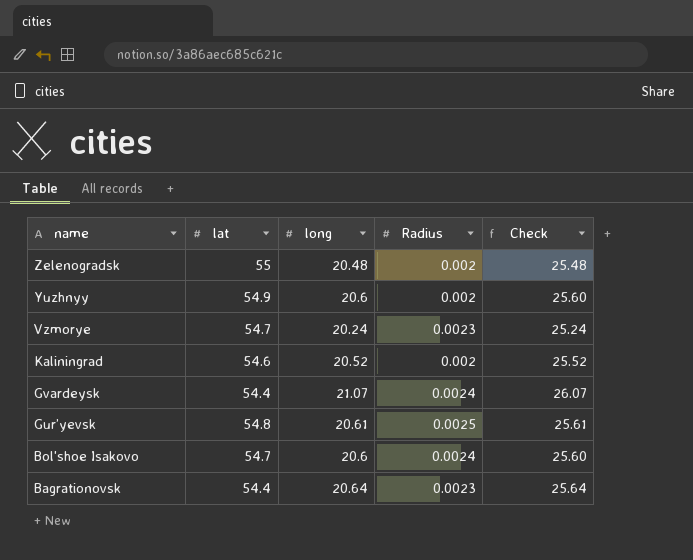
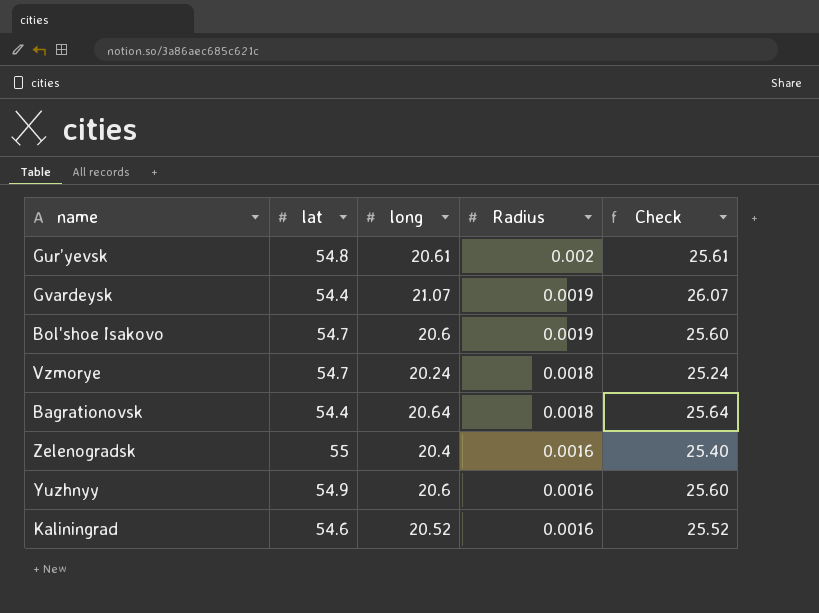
row order: name descending -> Radius descending
Gur’yevsk | Radius: 0.0025 -> 0.002
Gvardeysk | Radius: 0.0024 -> 0.0019
Bol'shoe Isakovo | Radius: 0.0024 -> 0.0019
Vzmorye | Radius: 0.0023 -> 0.0018
Bagrationovsk | Radius: 0.0023 -> 0.0018
Zelenogradsk | long: 20.48 -> 20.4
Zelenogradsk | Radius: 0.002 -> 0.0016
Zelenogradsk | Check: 25.48 -> 25.40
Yuzhnyy | Radius: 0.002 -> 0.0016
Kaliningrad | Radius: 0.002 -> 0.0016

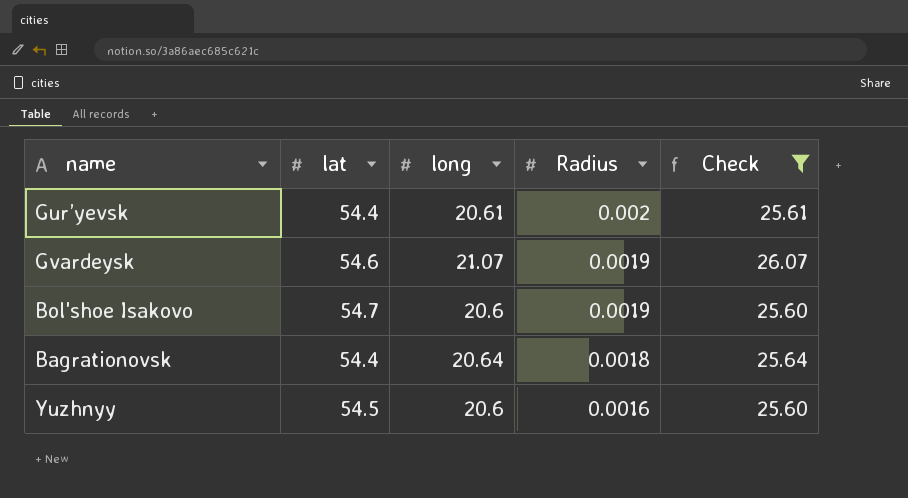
filter: none -> Check >= 25.60
Gur’yevsk | lat: 54.8 -> 54.4
Gvardeysk | lat: 54.4 -> 54.6
Yuzhnyy | lat: 54.9 -> 54.5

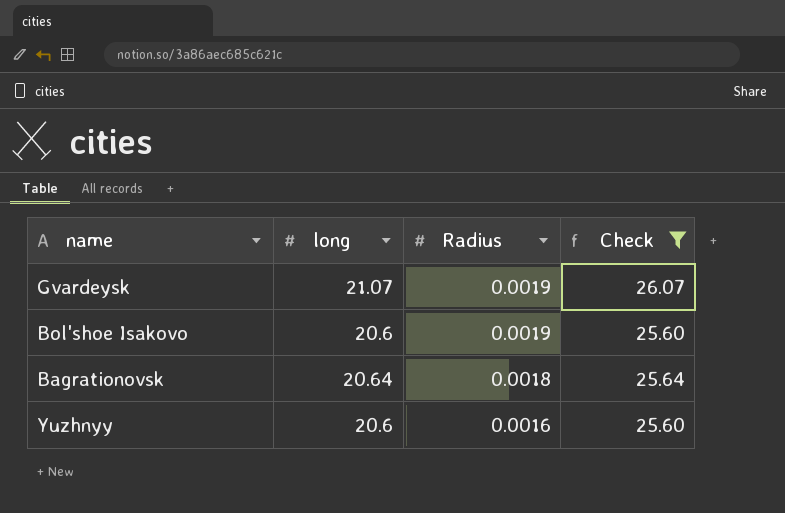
column lat | position: 2 -> none
row Gur’yevsk: 54.4 | 20.61 | 0.002 | 25.61 -> none

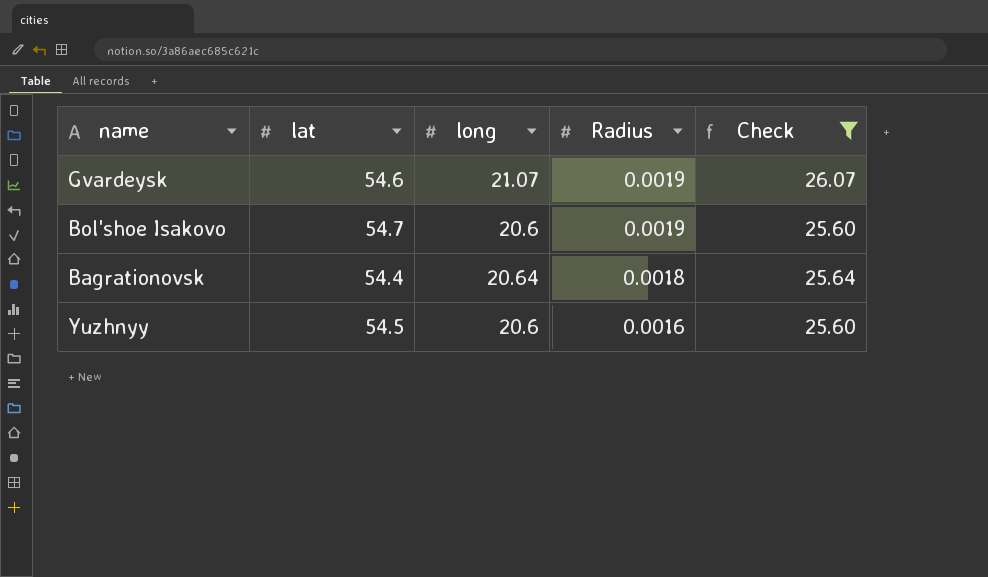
column lat | position: none -> 2

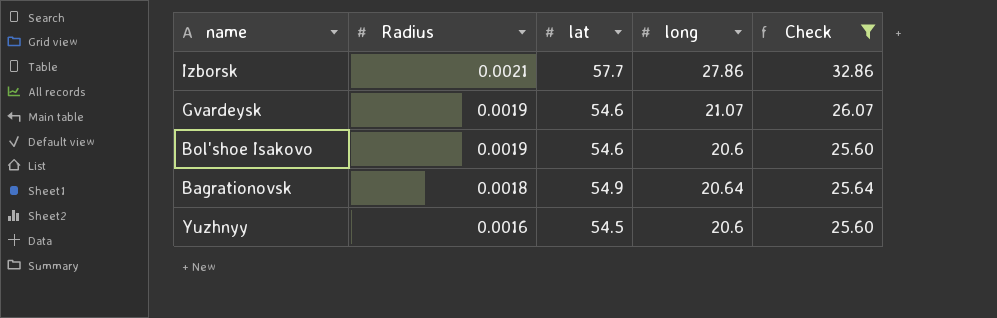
column Radius | position: 4 -> 2
row Izborsk: none -> 0.0021 | 57.7 | 27.86 | 32.86
Bol'shoe Isakovo | lat: 54.7 -> 54.6
Bagrationovsk | lat: 54.4 -> 54.9

